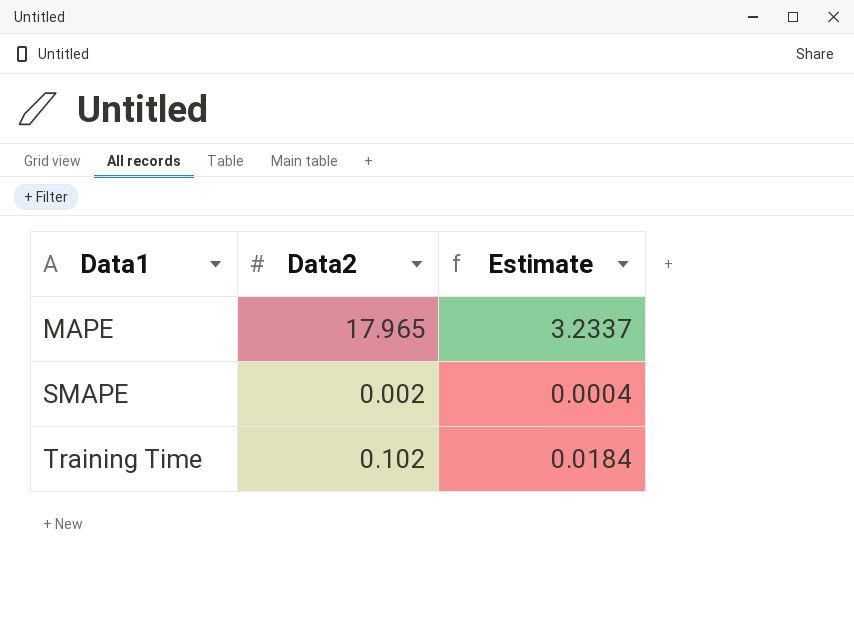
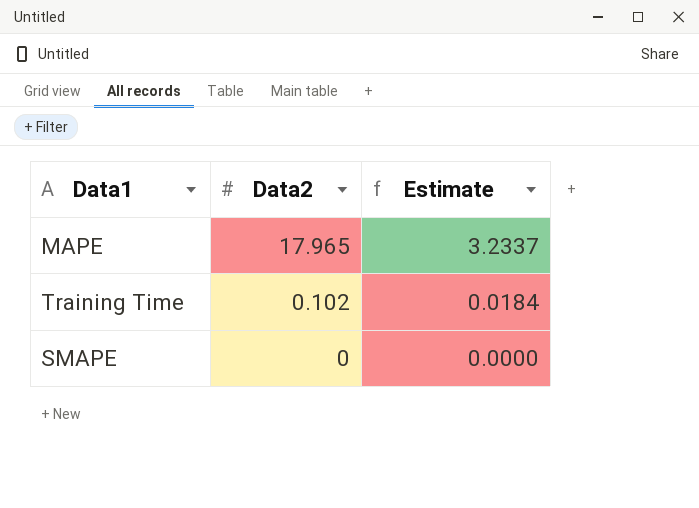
row order: Data1 ascending -> Data2 descending
SMAPE | Data2: 0.002 -> 0
SMAPE | Estimate: 0.0004 -> 0.0000

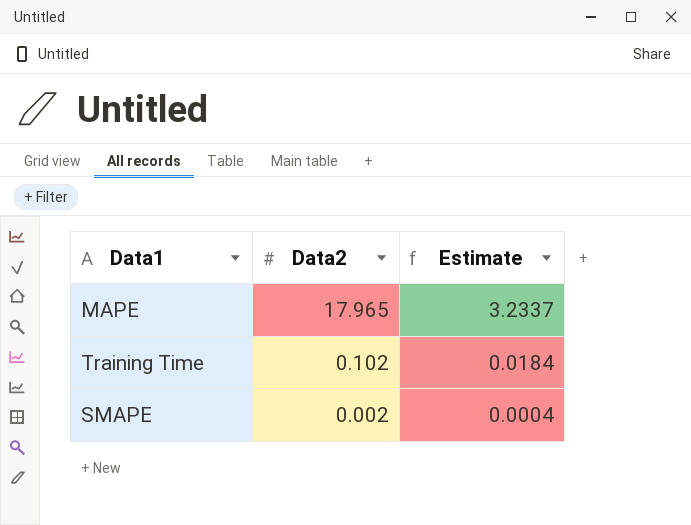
SMAPE | Data2: 0 -> 0.002
SMAPE | Estimate: 0.0000 -> 0.0004

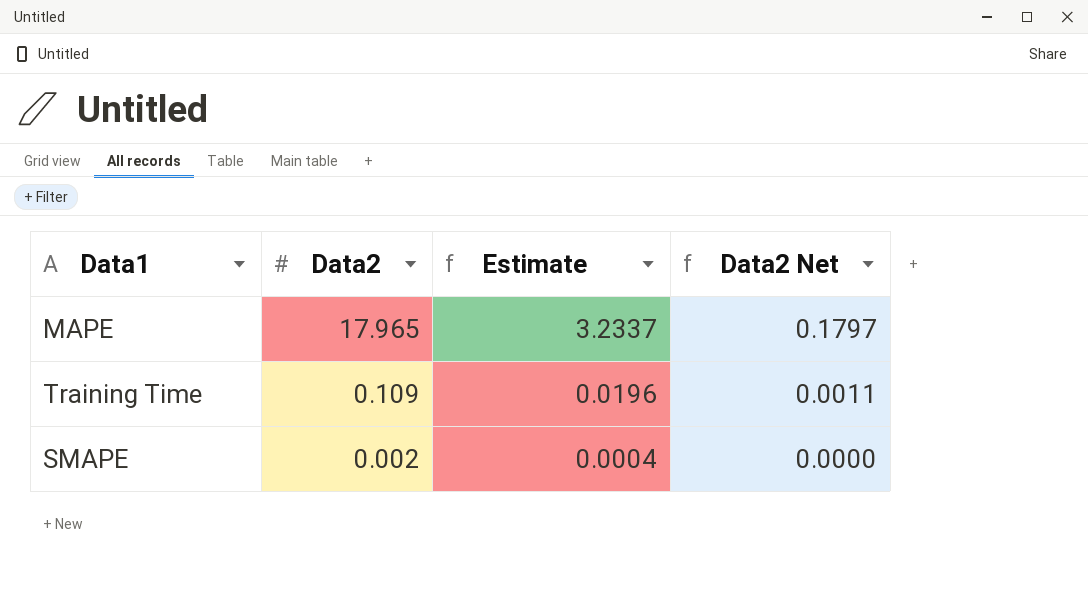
column Data2 Net | formula: none -> [Data2] * 0.01
Training Time | Data2: 0.102 -> 0.109
Training Time | Estimate: 0.0184 -> 0.0196

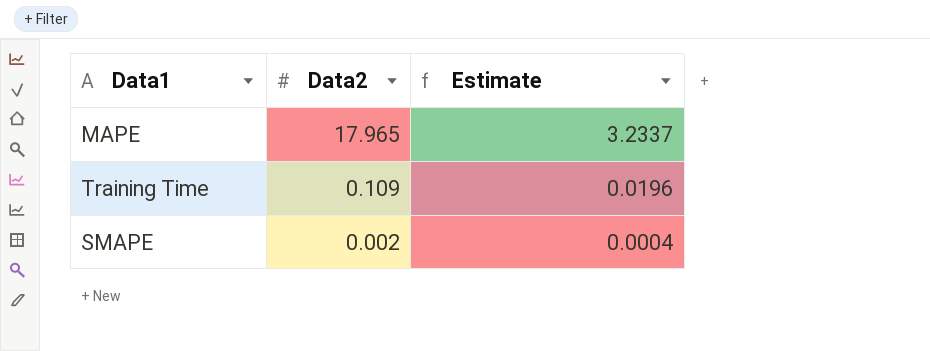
column Data2 Net | formula: [Data2] * 0.01 -> none

